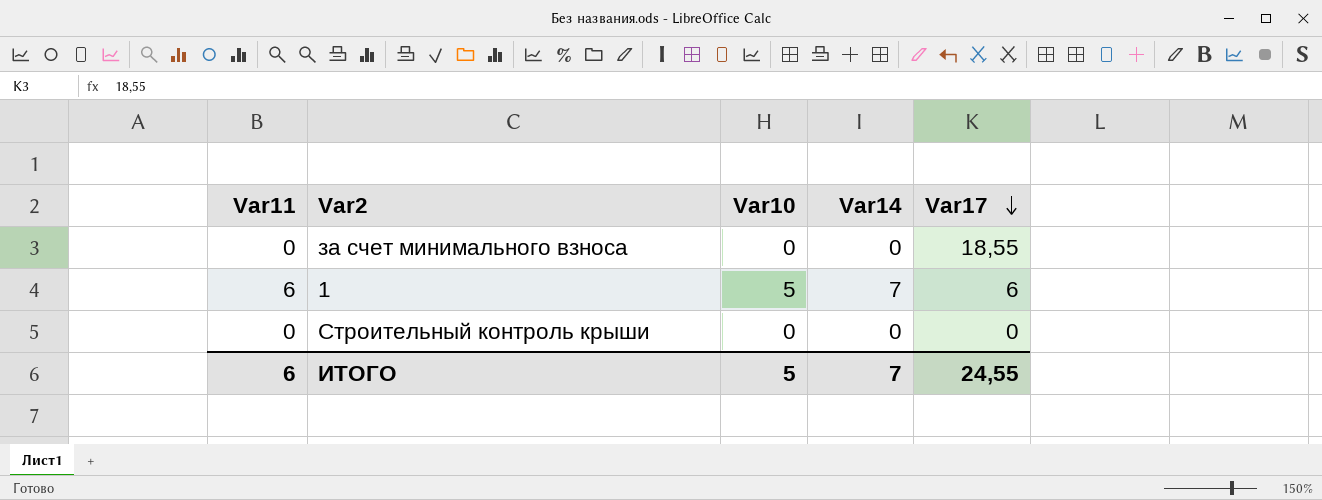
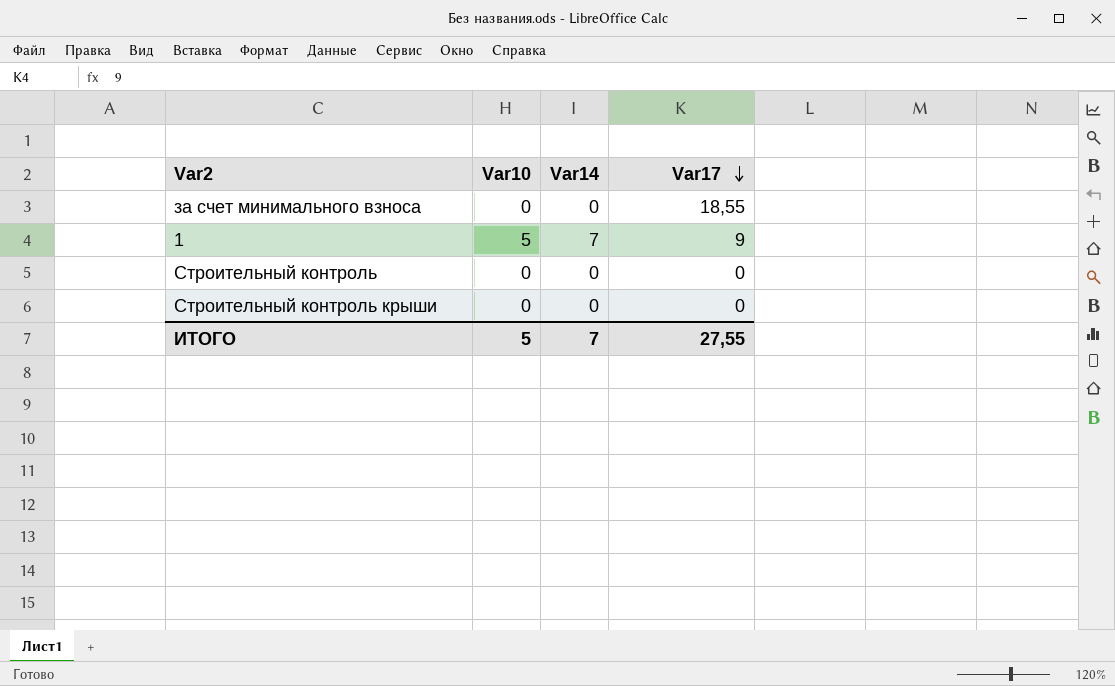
column Var11 | position: 1 -> none
1 | Var17: 6 -> 9
row Строительный контроль: none -> 0 | 0 | 0
ИТОГО | Var17: 24,55 -> 27,55

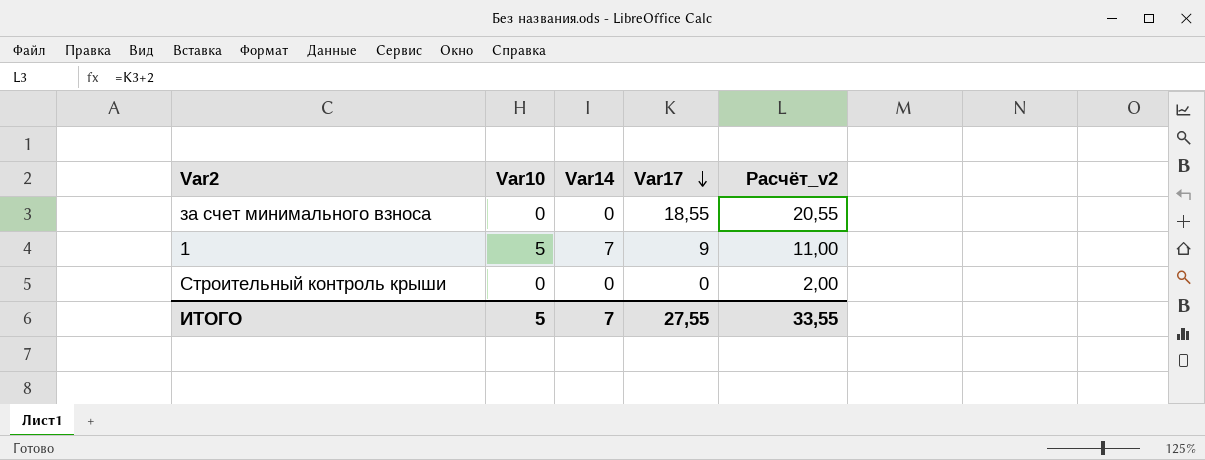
column Расчёт_v2 | formula: none -> [Var17] + 2
row Строительный контроль: 0 | 0 | 0 -> none

